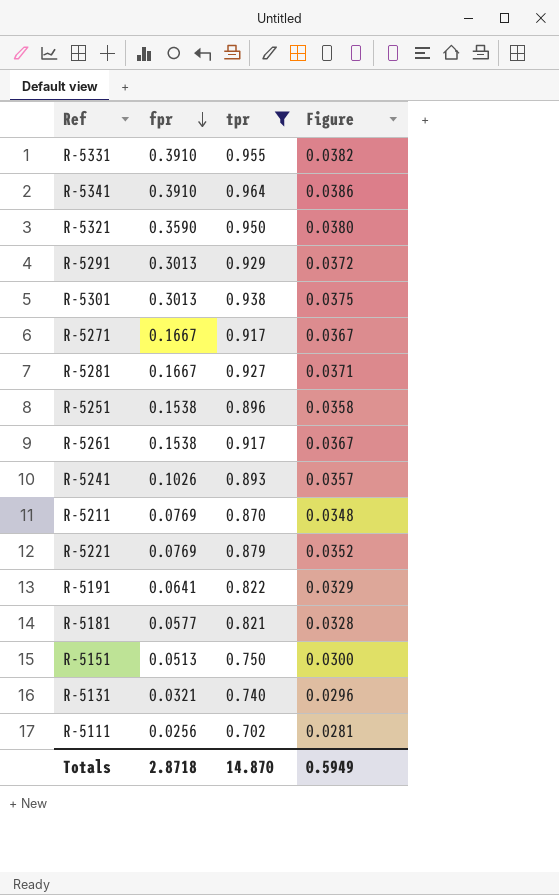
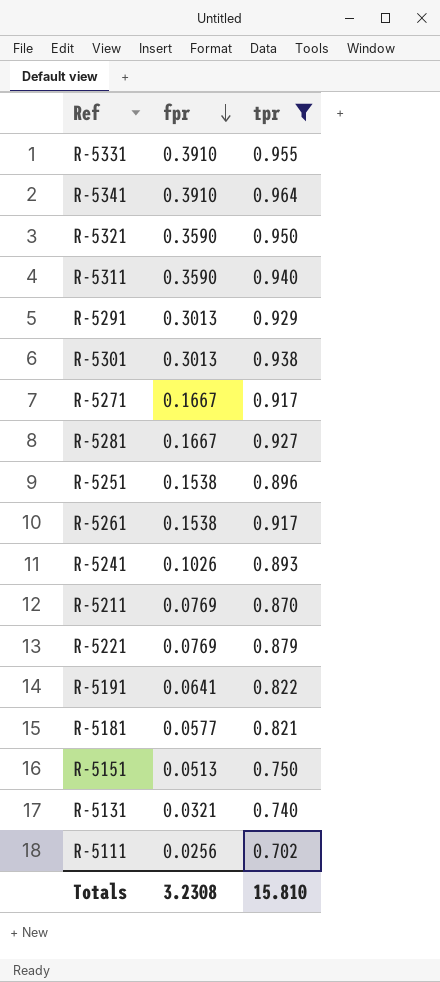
column Figure | formula: [tpr] * 0.04 -> none
row R-5311: none -> 0.3590 | 0.940
Totals | fpr: 2.8718 -> 3.2308
Totals | tpr: 14.870 -> 15.810

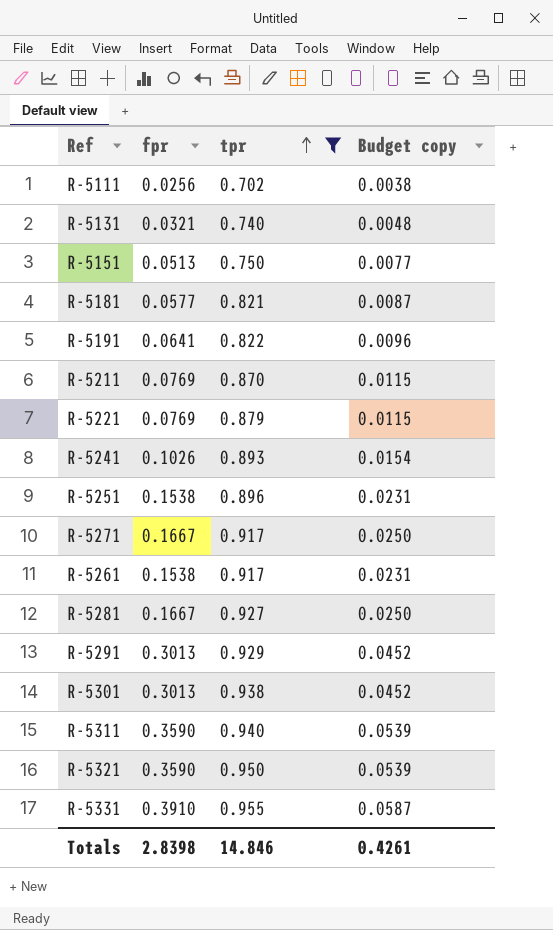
row order: fpr descending -> tpr ascending
column Budget copy | formula: none -> [fpr] * 0.15
row R-5341: 0.3910 | 0.964 -> none
Totals | fpr: 3.2308 -> 2.8398
Totals | tpr: 15.810 -> 14.846

